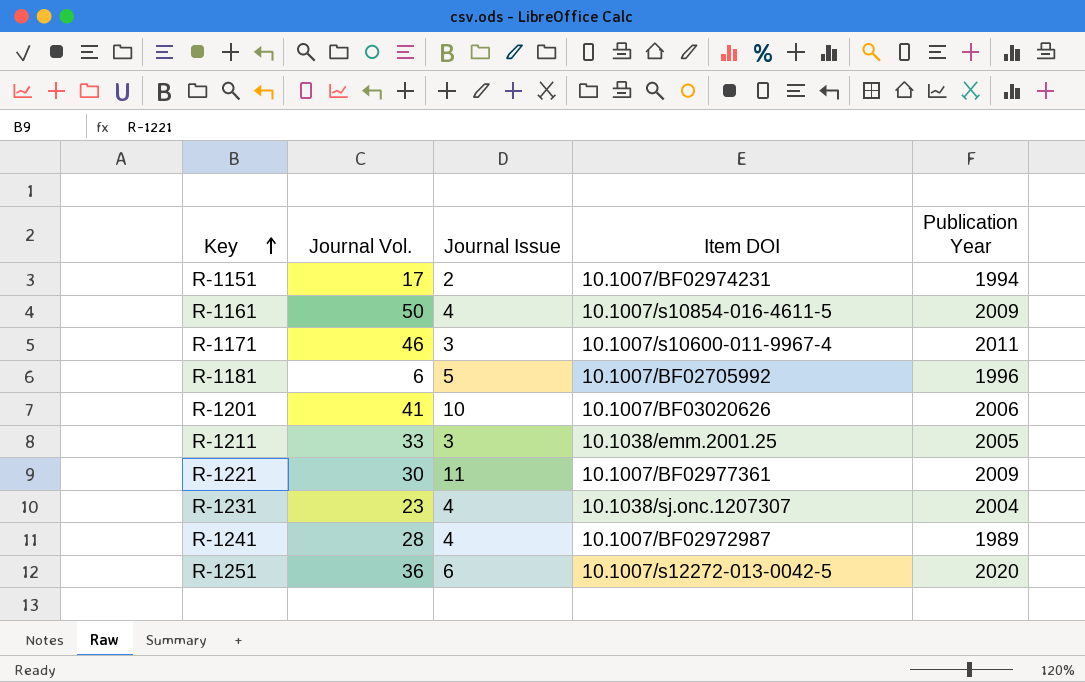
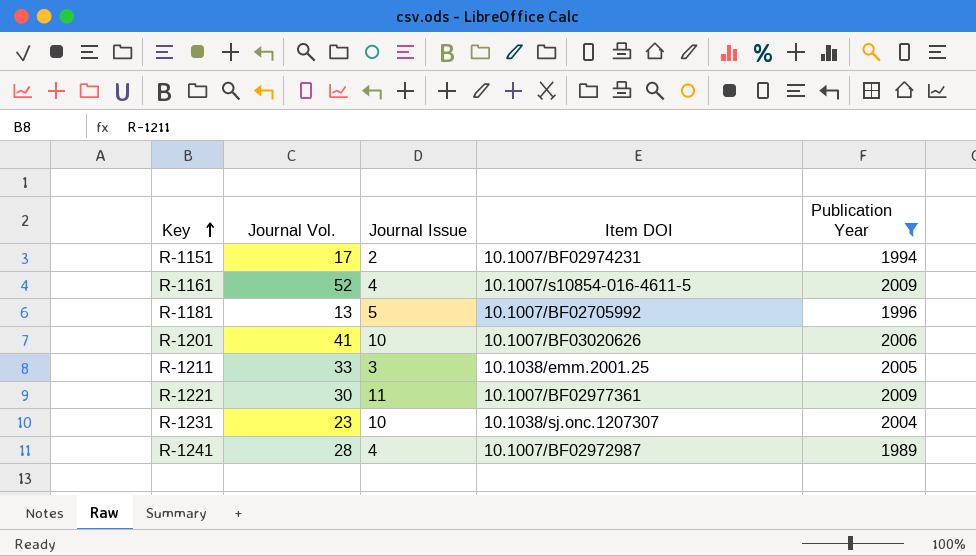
filter: none -> Publication Year <= 2009
R-1161 | Journal Vol.: 50 -> 52
R-1181 | Journal Vol.: 6 -> 13
R-1231 | Journal Issue: 4 -> 10

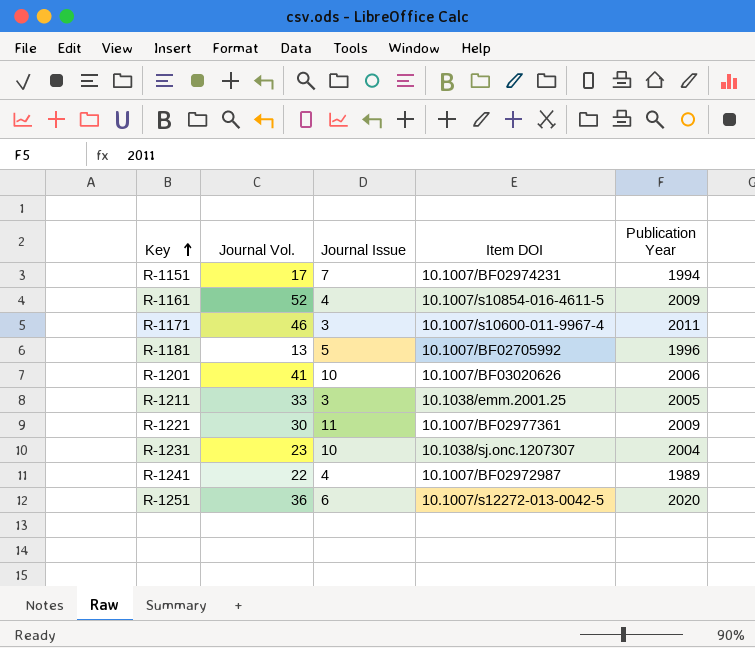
filter: Publication Year <= 2009 -> none
R-1151 | Journal Issue: 2 -> 7
R-1241 | Journal Vol.: 28 -> 22

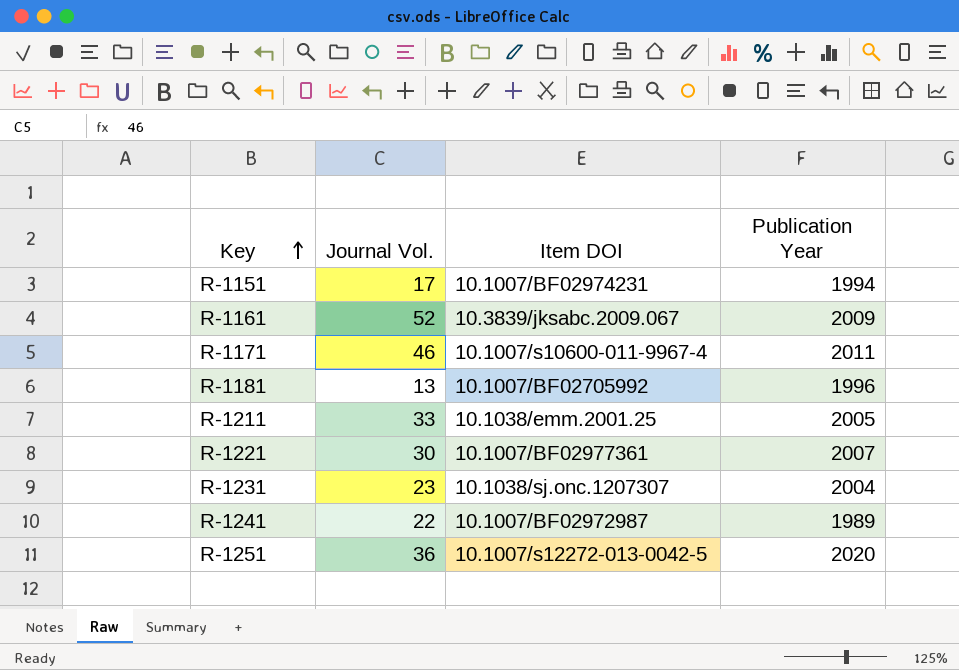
column Journal Issue | position: 3 -> none
row R-1201: 41 | 10 | 10.1007/BF03020626 | 2006 -> none
R-1161 | Item DOI: 10.1007/s10854-016-4611-5 -> 10.3839/jksabc.2009.067
R-1221 | Publication Year: 2009 -> 2007

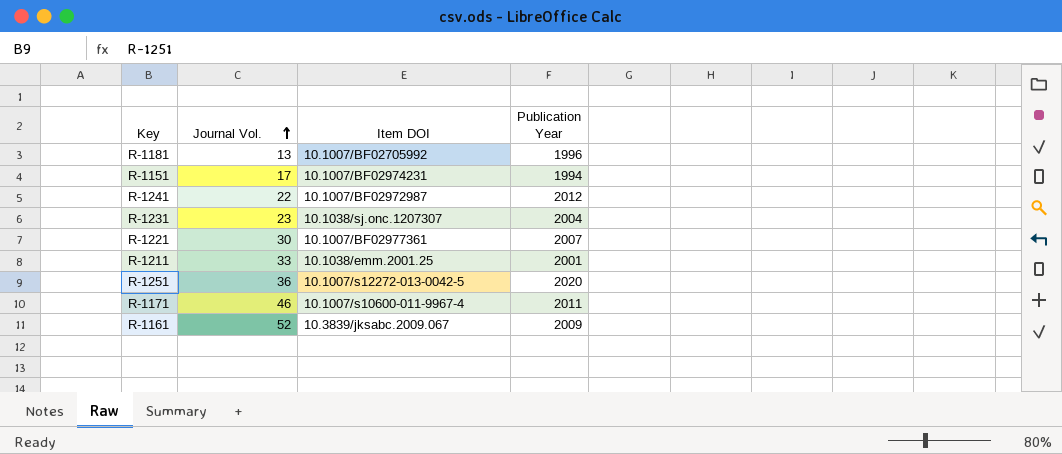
row order: Key ascending -> Journal Vol. ascending
R-1241 | Publication Year: 1989 -> 2012
R-1211 | Publication Year: 2005 -> 2001

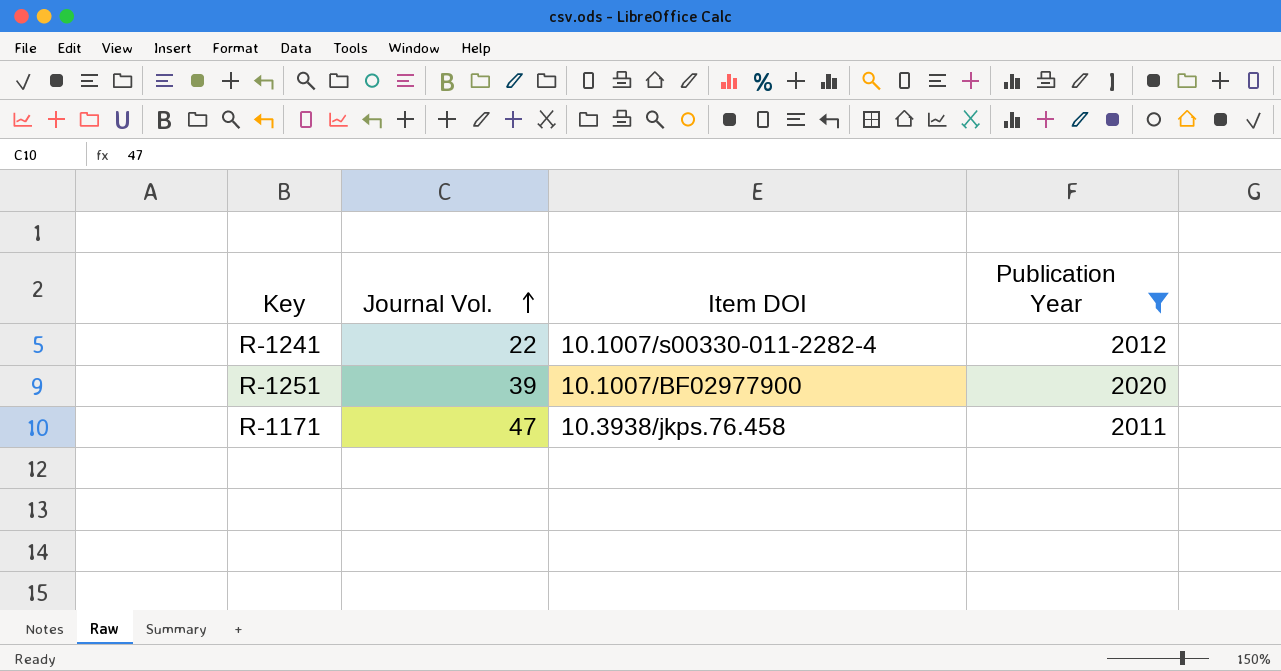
filter: none -> Publication Year >= 2011
R-1241 | Item DOI: 10.1007/BF02972987 -> 10.1007/s00330-011-2282-4
R-1251 | Journal Vol.: 36 -> 39
R-1251 | Item DOI: 10.1007/s12272-013-0042-5 -> 10.1007/BF02977900
R-1171 | Journal Vol.: 46 -> 47
R-1171 | Item DOI: 10.1007/s10600-011-9967-4 -> 10.3938/jkps.76.458

